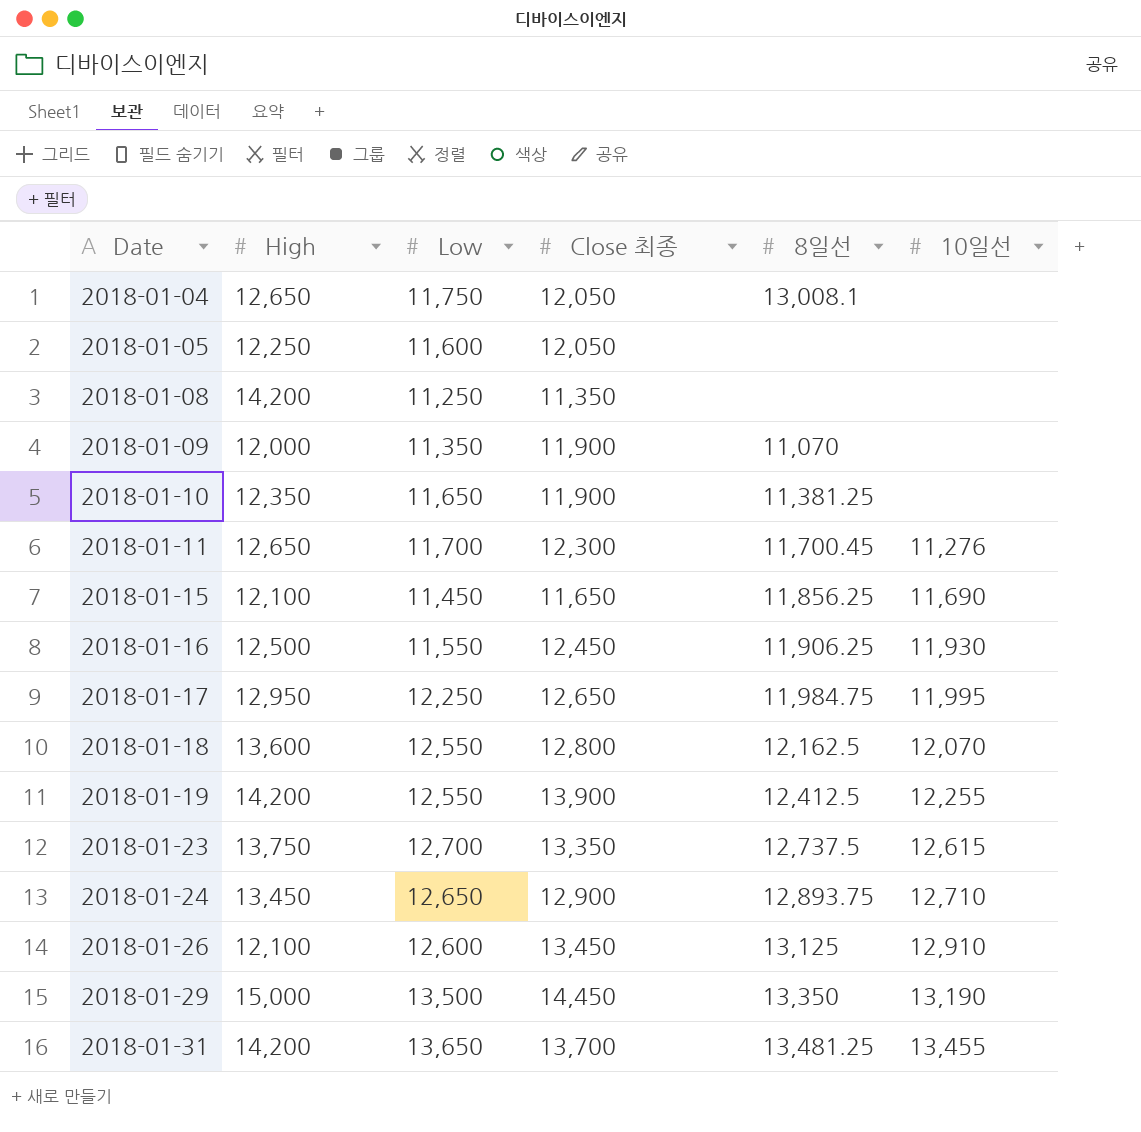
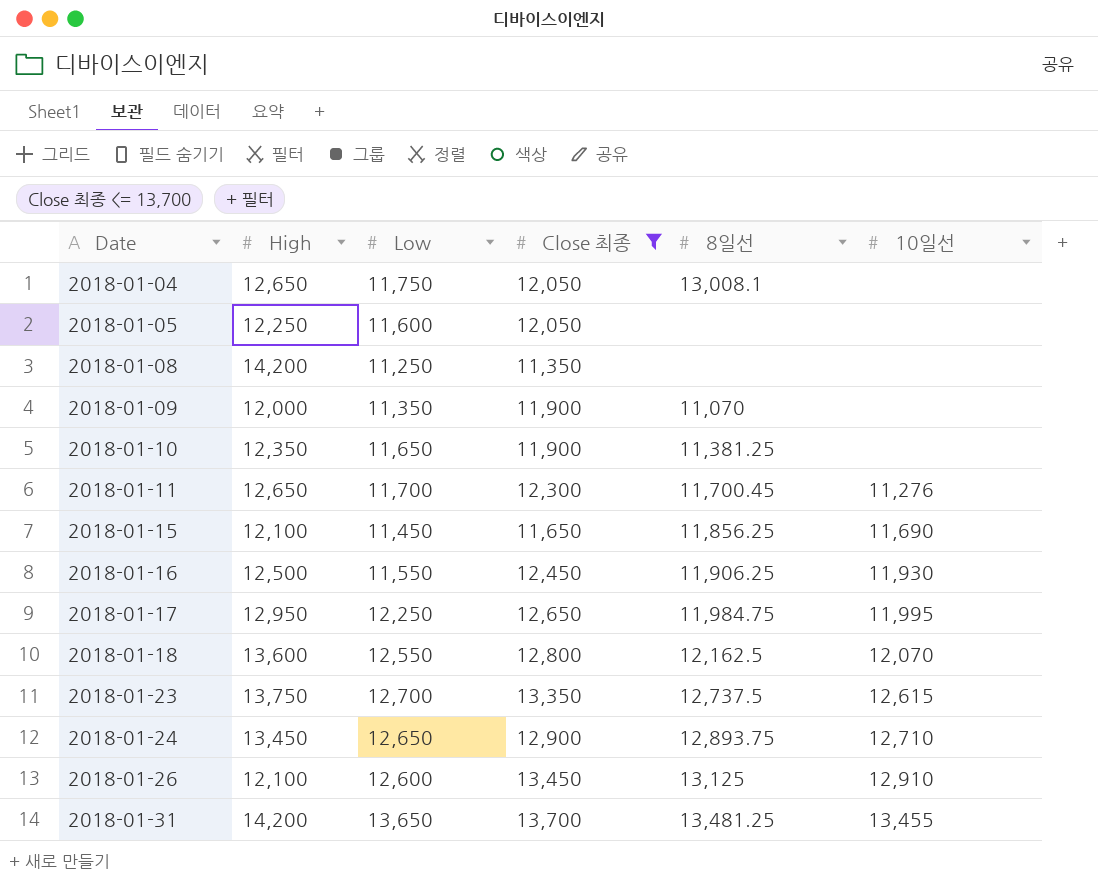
filter: none -> Close 최종 <= 13,700

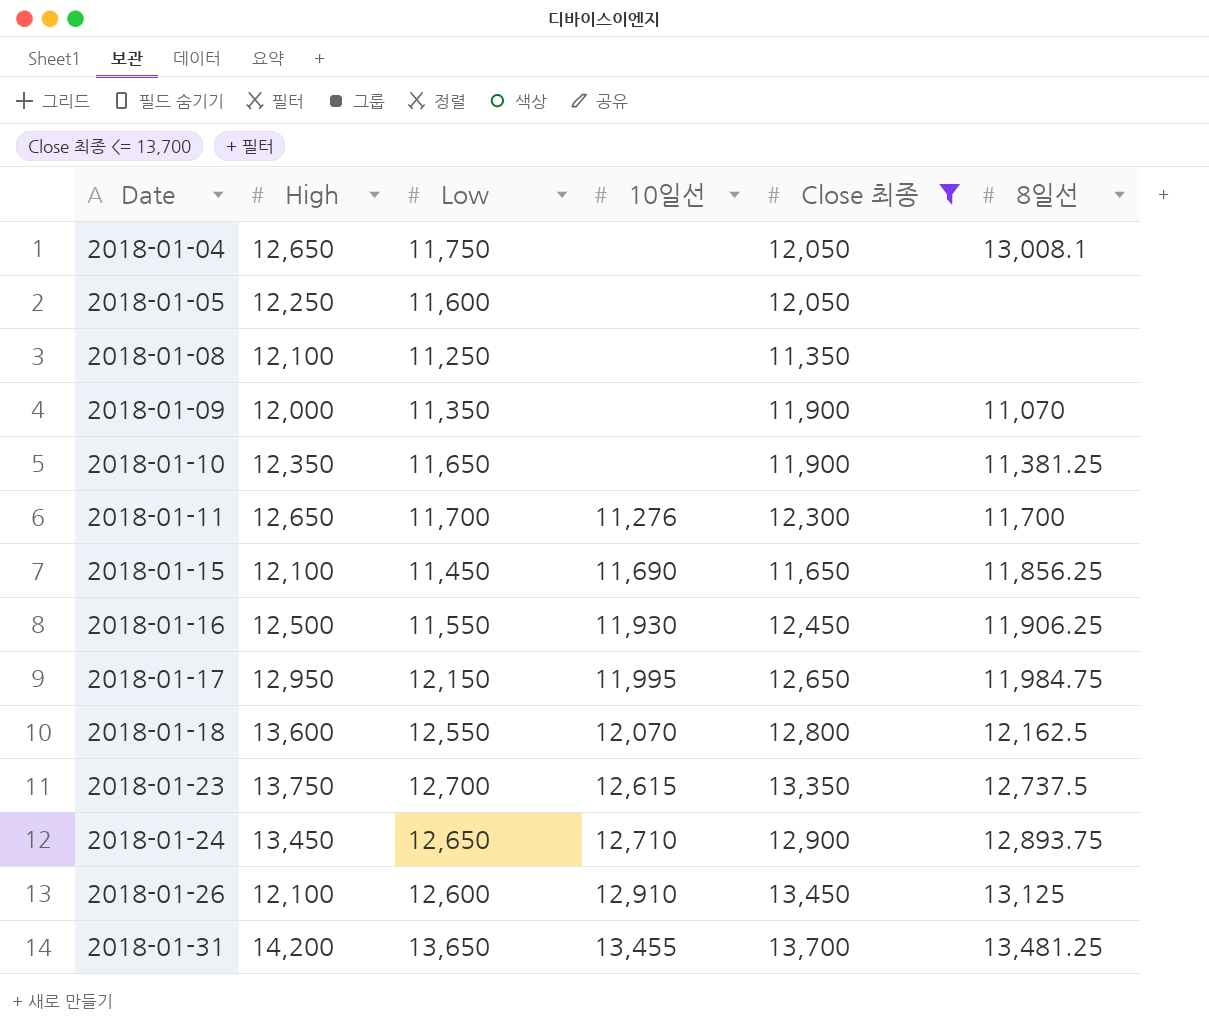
column 10일선 | position: 6 -> 4
2018-01-08 | High: 14,200 -> 12,100
2018-01-11 | 8일선: 11,700.45 -> 11,700
2018-01-17 | Low: 12,250 -> 12,150

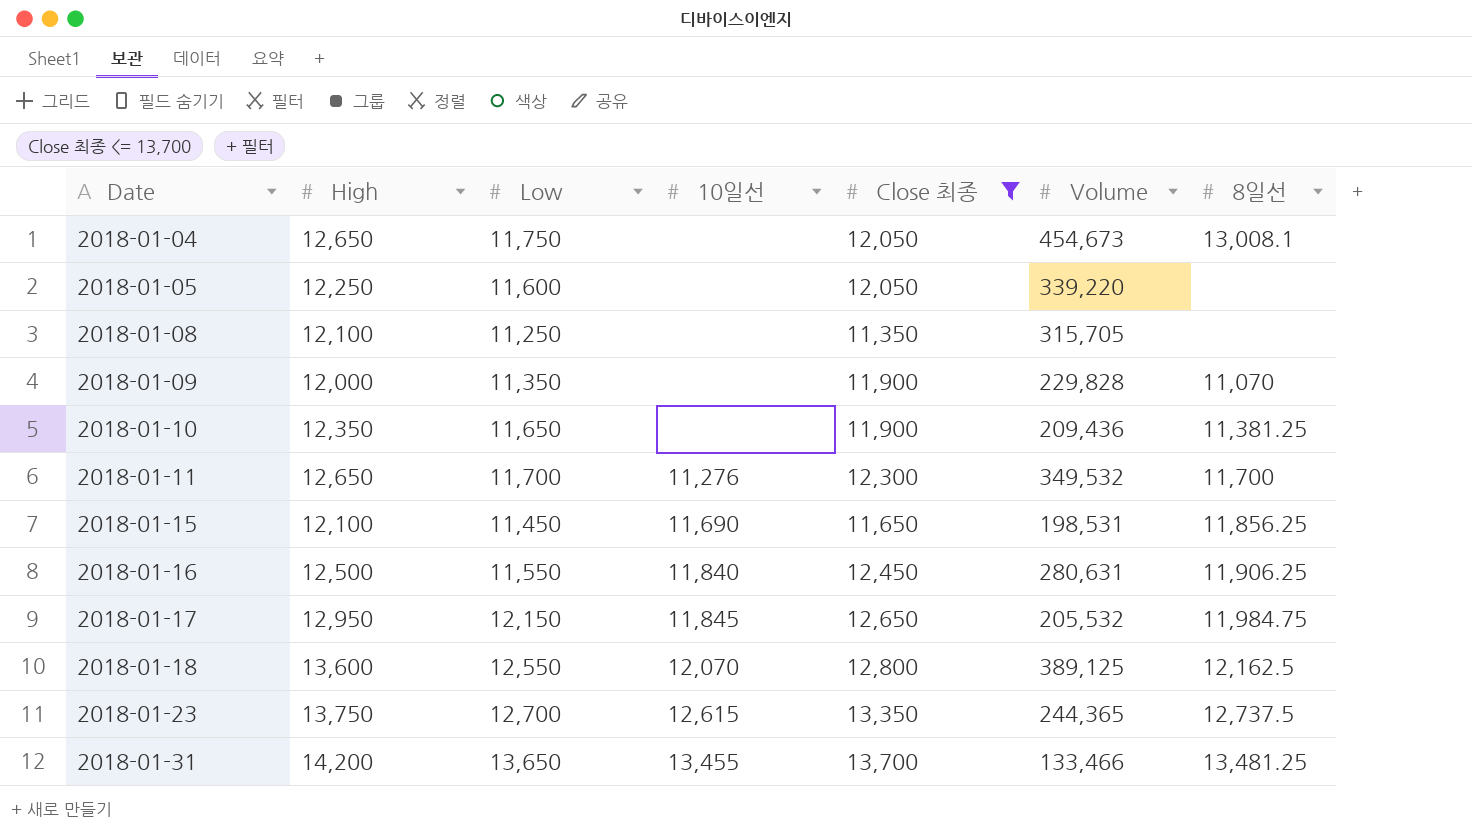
column Volume | position: none -> 6
row 2018-01-24: 13,450 | 12,650 | 12,710 | 12,900 | 12,893.75 -> none
row 2018-01-26: 12,100 | 12,600 | 12,910 | 13,450 | 13,125 -> none
2018-01-16 | 10일선: 11,930 -> 11,840
2018-01-17 | 10일선: 11,995 -> 11,845

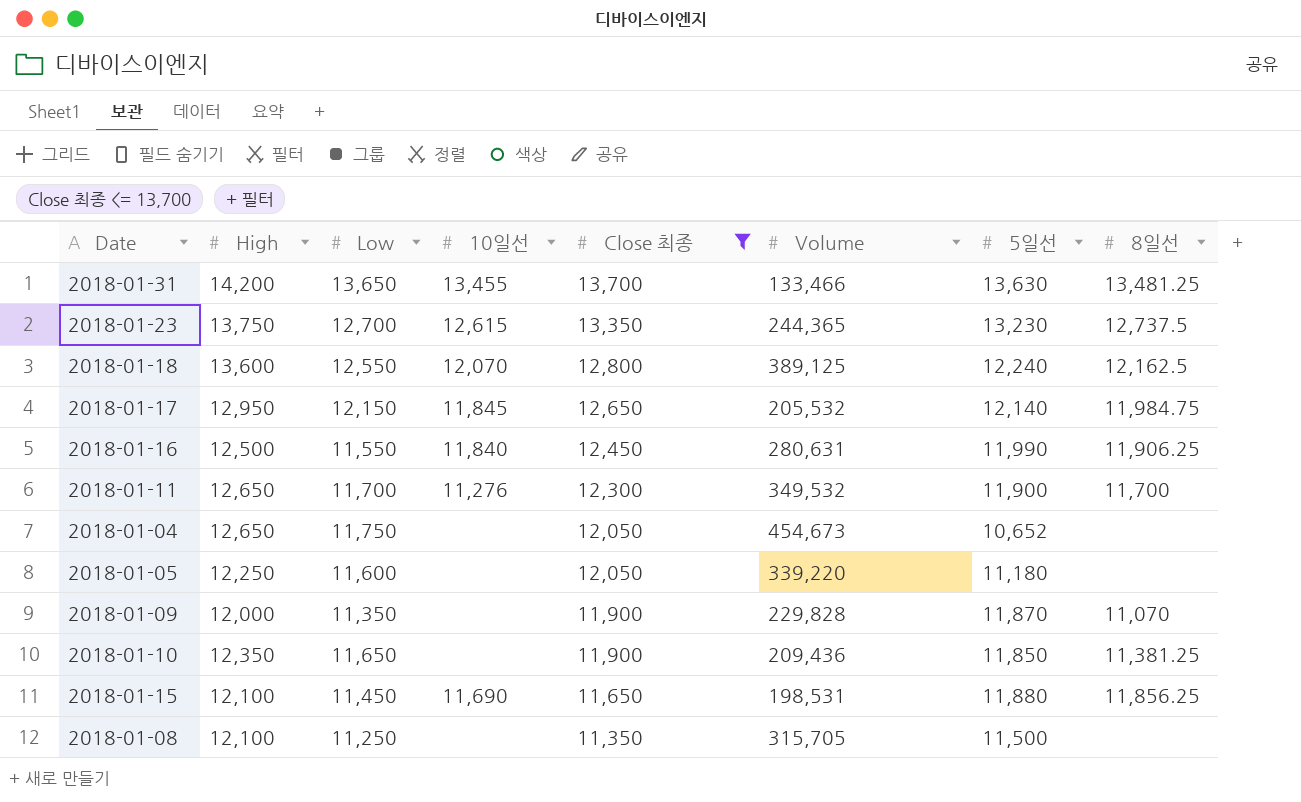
row order: Date ascending -> Close 최종 descending
column 5일선 | position: none -> 7
2018-01-04 | 8일선: 13,008.1 -> none

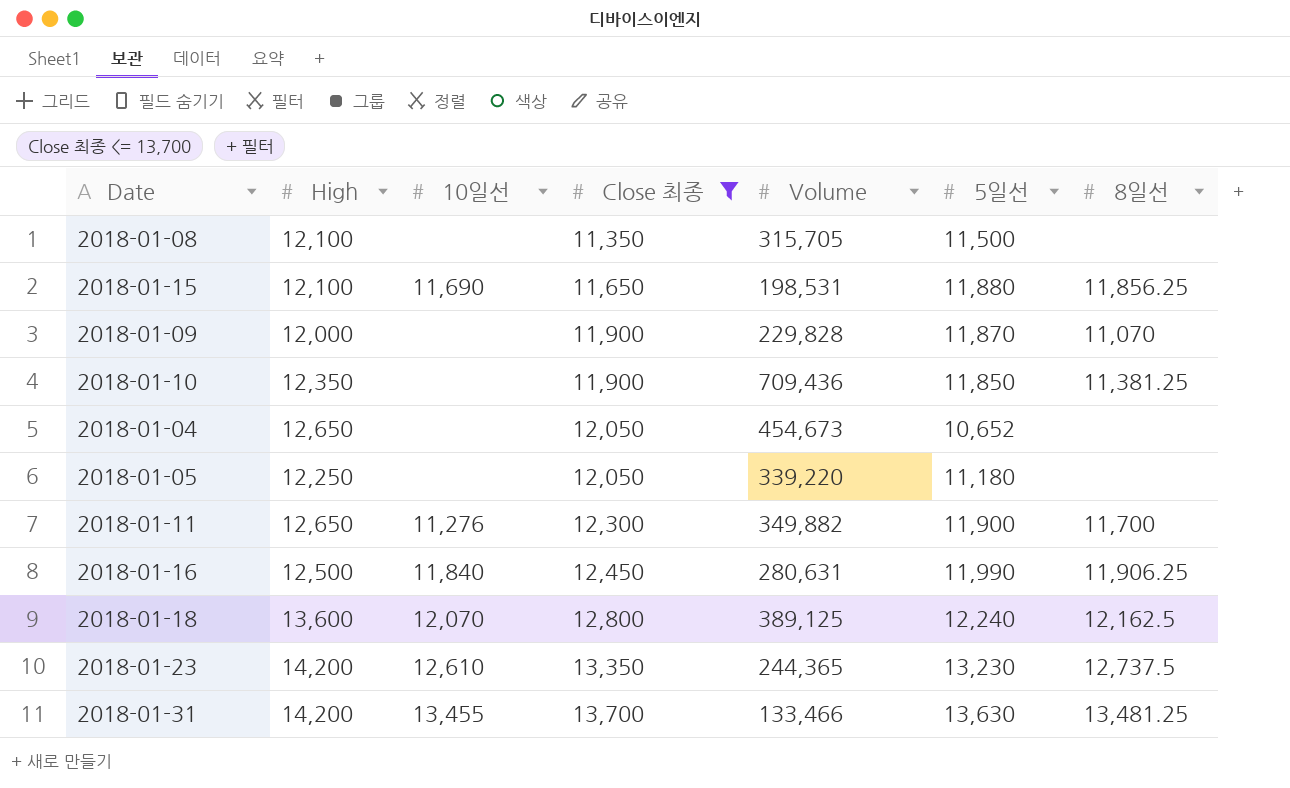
row order: Close 최종 descending -> Close 최종 ascending
column Low | position: 3 -> none
row 2018-01-17: 12,950 | 12,150 | 11,845 | 12,650 | 205,532 | 12,140 | 11,984.75 -> none
2018-01-10 | Volume: 209,436 -> 709,436
2018-01-11 | Volume: 349,532 -> 349,882
2018-01-23 | High: 13,750 -> 14,200
2018-01-23 | 10일선: 12,615 -> 12,610

